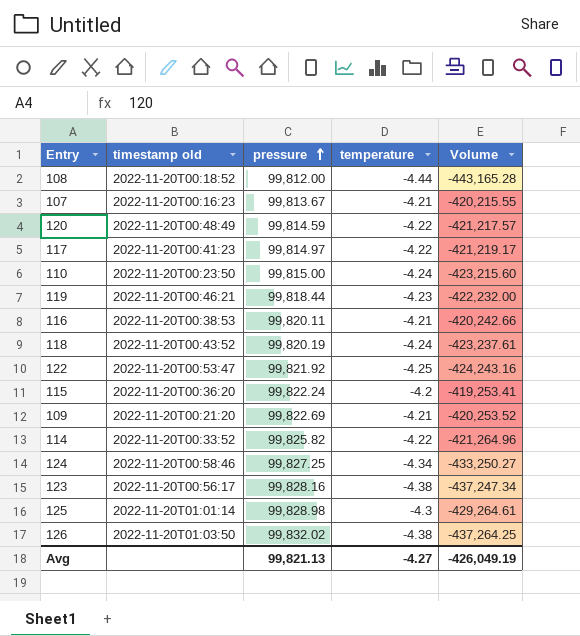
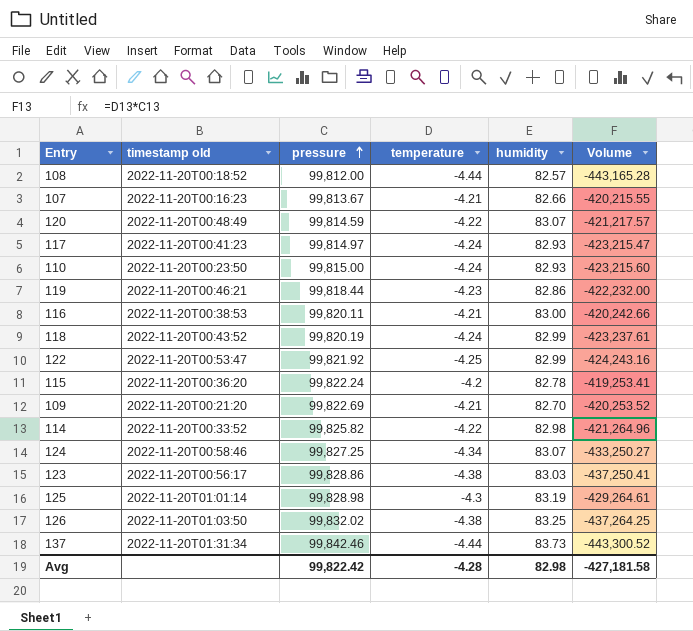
column humidity | position: none -> 5
117 | temperature: -4.22 -> -4.24
117 | Volume: -421,219.17 -> -423,215.47
123 | pressure: 99,828.16 -> 99,828.86
123 | Volume: -437,247.34 -> -437,250.41
row 137: none -> 2022-11-20T01:31:34 | 99,842.46 | -4.44 | 83.73 | -443,300.52
Avg | pressure: 99,821.13 -> 99,822.42
Avg | temperature: -4.27 -> -4.28
Avg | Volume: -426,049.19 -> -427,181.58

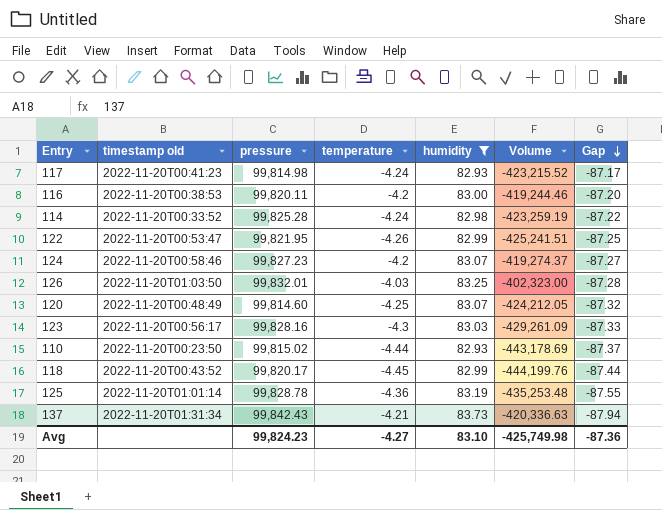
filter: none -> humidity >= 82.93
row order: pressure ascending -> Gap descending
column Gap | formula: none -> [temperature] - [humidity]
117 | pressure: 99,814.97 -> 99,814.98
117 | Volume: -423,215.47 -> -423,215.52
116 | temperature: -4.21 -> -4.2
116 | Volume: -420,242.66 -> -419,244.46
114 | pressure: 99,825.82 -> 99,825.28
114 | temperature: -4.22 -> -4.24
114 | Volume: -421,264.96 -> -423,259.19
122 | pressure: 99,821.92 -> 99,821.95
122 | temperature: -4.25 -> -4.26
122 | Volume: -424,243.16 -> -425,241.51
124 | pressure: 99,827.25 -> 99,827.23
124 | temperature: -4.34 -> -4.2
124 | Volume: -433,250.27 -> -419,274.37
126 | pressure: 99,832.02 -> 99,832.01
126 | temperature: -4.38 -> -4.03
126 | Volume: -437,264.25 -> -402,323.00
120 | pressure: 99,814.59 -> 99,814.60
120 | temperature: -4.22 -> -4.25
120 | Volume: -421,217.57 -> -424,212.05
123 | pressure: 99,828.86 -> 99,828.16
123 | temperature: -4.38 -> -4.3
123 | Volume: -437,250.41 -> -429,261.09
110 | pressure: 99,815.00 -> 99,815.02
110 | temperature: -4.24 -> -4.44
110 | Volume: -423,215.60 -> -443,178.69
118 | pressure: 99,820.19 -> 99,820.17
118 | temperature: -4.24 -> -4.45
118 | Volume: -423,237.61 -> -444,199.76
125 | pressure: 99,828.98 -> 99,828.78
125 | temperature: -4.3 -> -4.36
125 | Volume: -429,264.61 -> -435,253.48
137 | pressure: 99,842.46 -> 99,842.43
137 | temperature: -4.44 -> -4.21
137 | Volume: -443,300.52 -> -420,336.63
Avg | pressure: 99,822.42 -> 99,824.23
Avg | temperature: -4.28 -> -4.27
Avg | humidity: 82.98 -> 83.10
Avg | Volume: -427,181.58 -> -425,749.98

